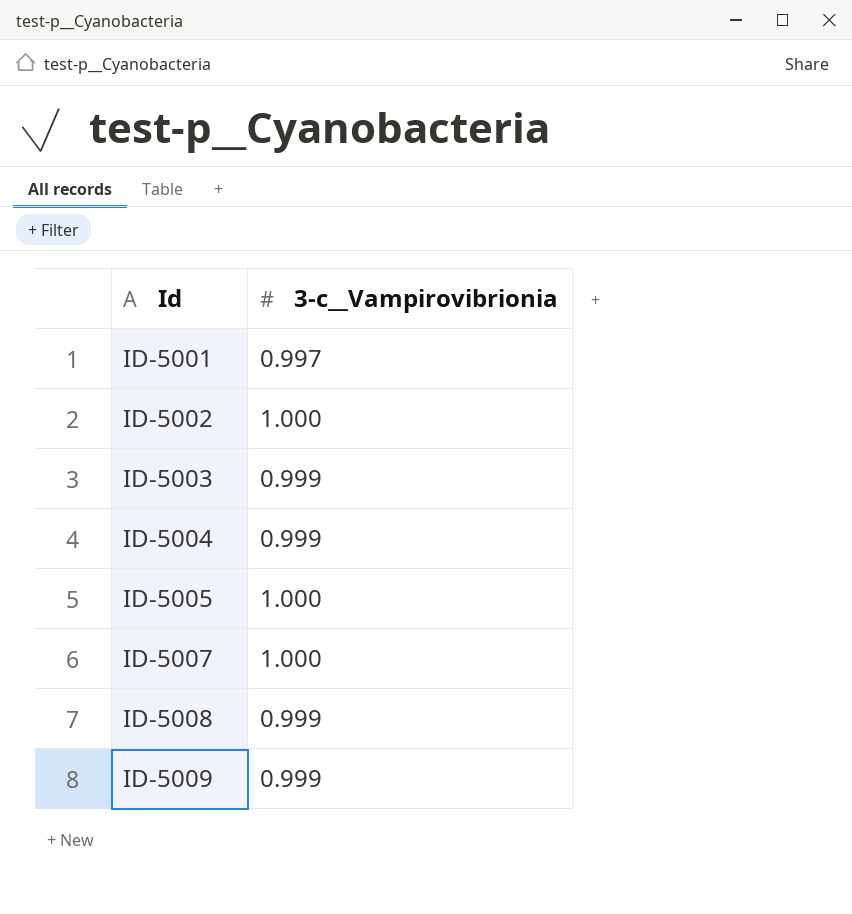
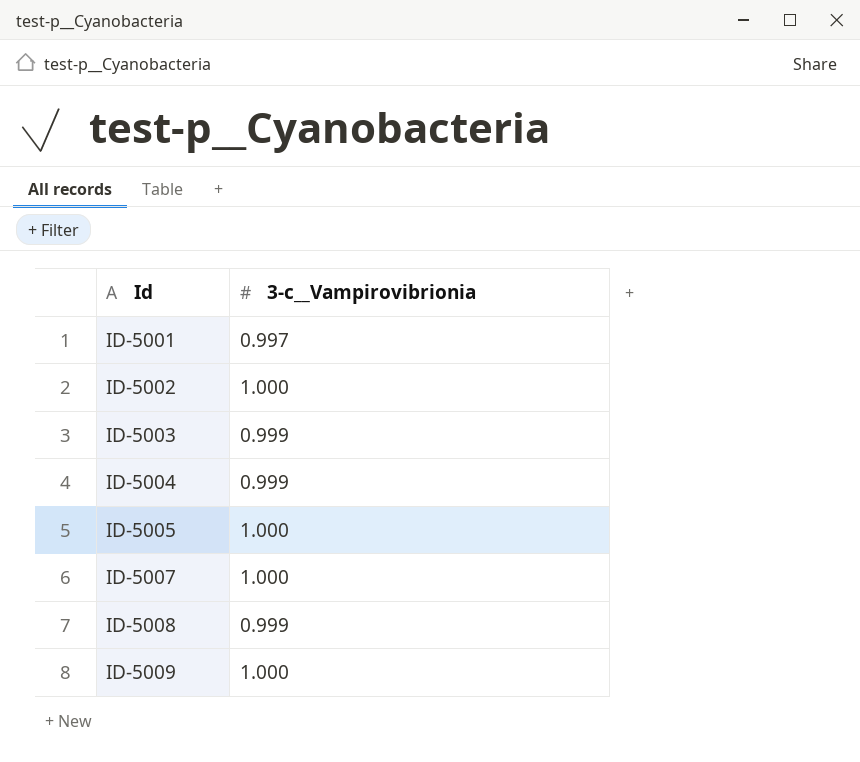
ID-5009 | 3-c__Vampirovibrionia: 0.999 -> 1.000

